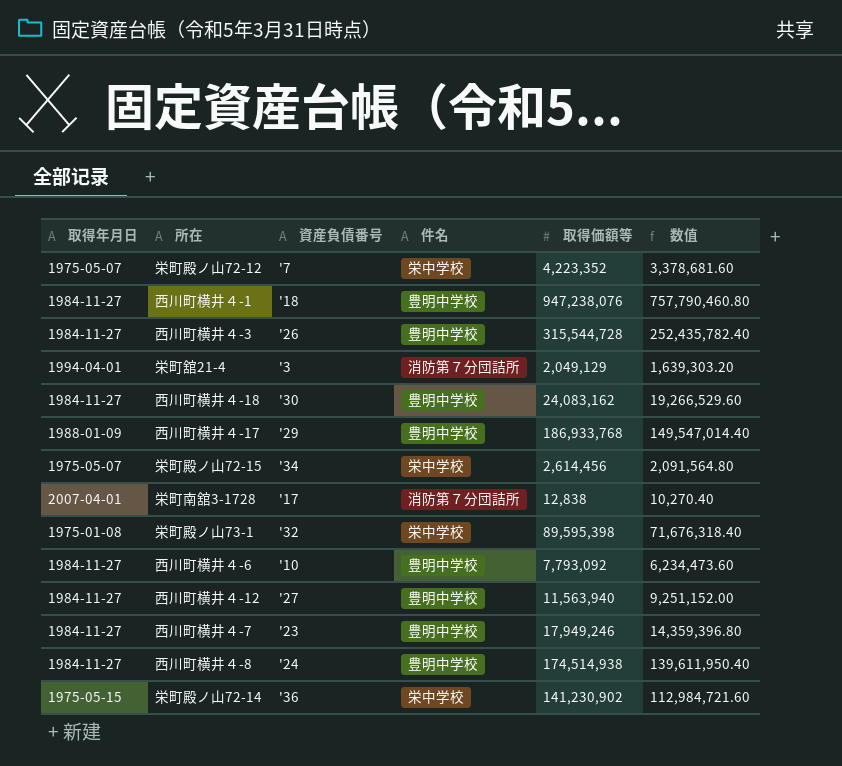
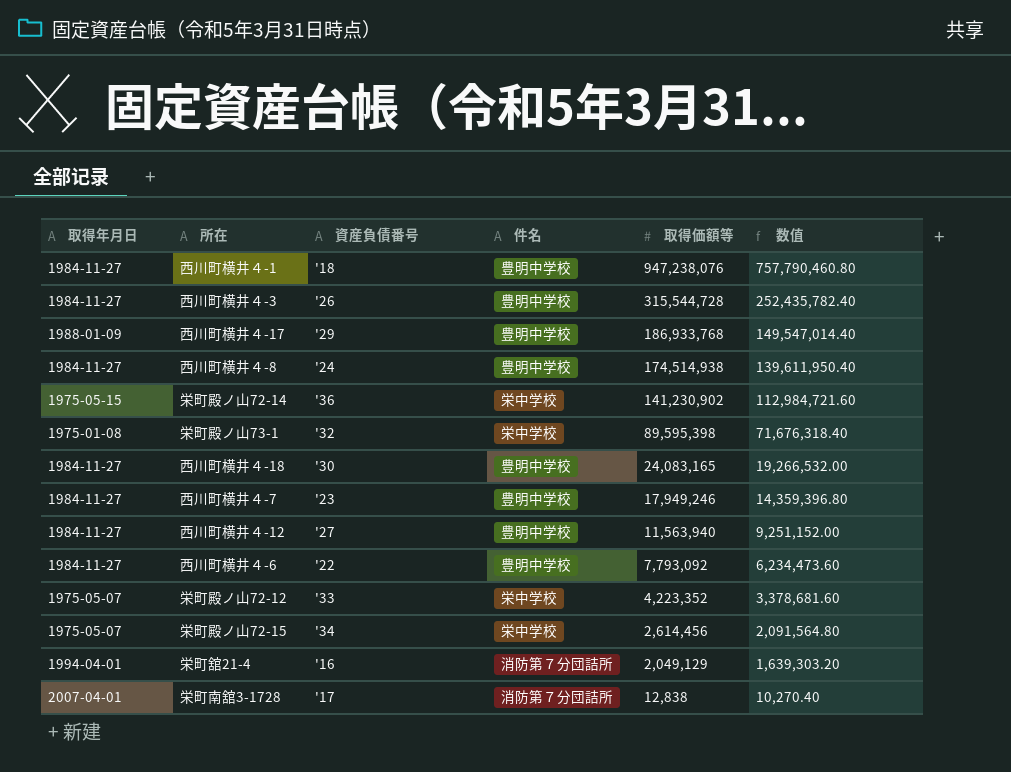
row order: none -> 取得価額等 descending
西川町横井４-18 | 取得価額等: 24,083,162 -> 24,083,165
西川町横井４-18 | 数值: 19,266,529.60 -> 19,266,532.00
西川町横井４-6 | 資産負債番号: '10 -> '22
栄町殿ノ山72-12 | 資産負債番号: '7 -> '33
栄町舘21-4 | 資産負債番号: '3 -> '16

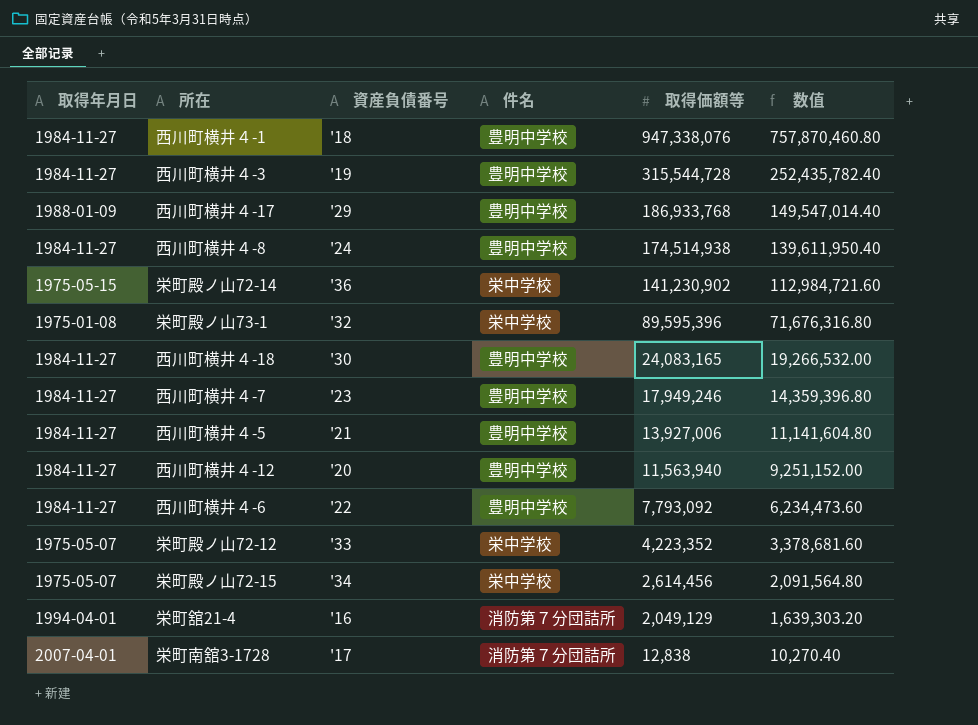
西川町横井４-1 | 取得価額等: 947,238,076 -> 947,338,076
西川町横井４-1 | 数值: 757,790,460.80 -> 757,870,460.80
西川町横井４-3 | 資産負債番号: '26 -> '19
栄町殿ノ山73-1 | 取得価額等: 89,595,398 -> 89,595,396
栄町殿ノ山73-1 | 数值: 71,676,318.40 -> 71,676,316.80
row 西川町横井４-5: none -> 1984-11-27 | '21 | 豊明中学校 | 13,927,006 | 11,141,604.80
西川町横井４-12 | 資産負債番号: '27 -> '20

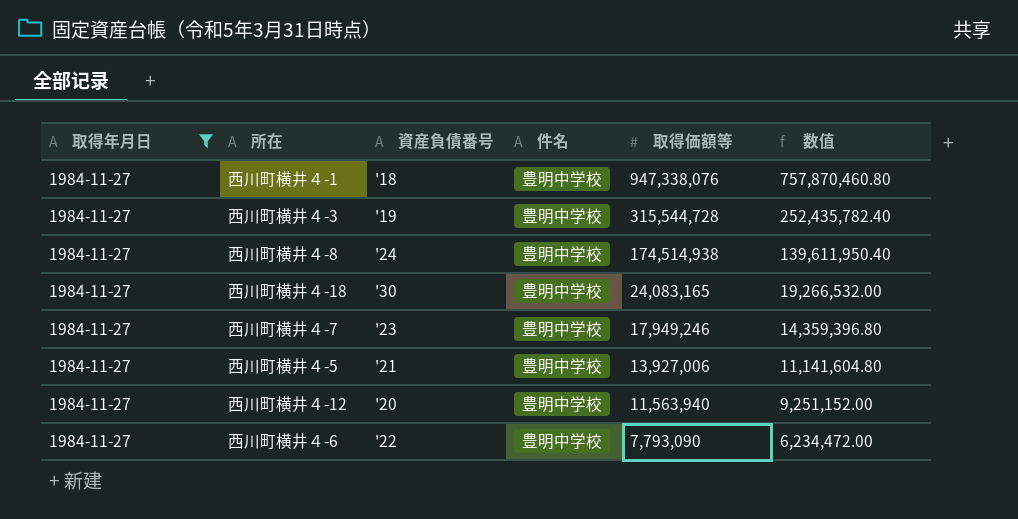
filter: none -> 取得年月日 = 1984-11-27
西川町横井４-6 | 取得価額等: 7,793,092 -> 7,793,090
西川町横井４-6 | 数值: 6,234,473.60 -> 6,234,472.00

